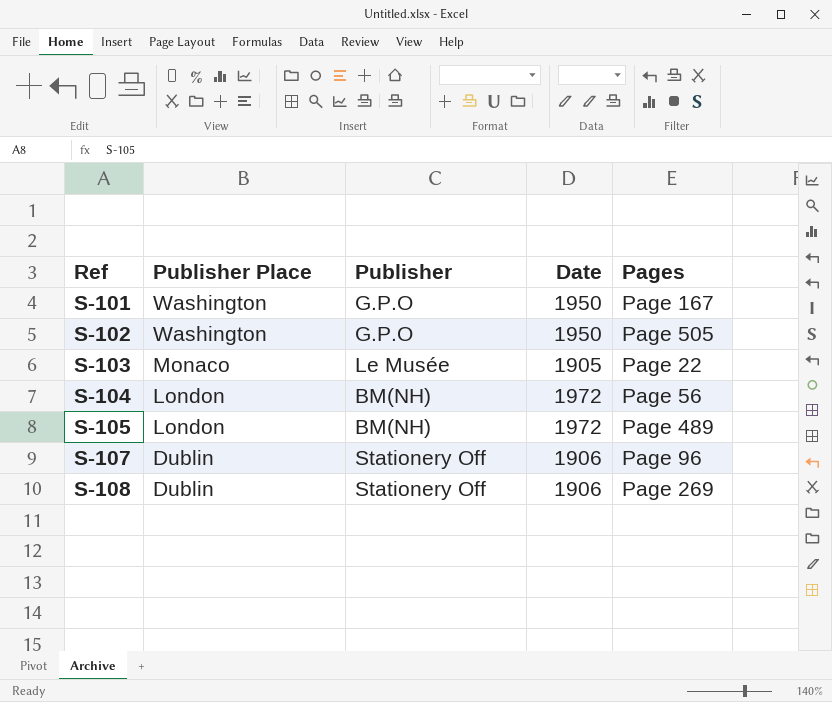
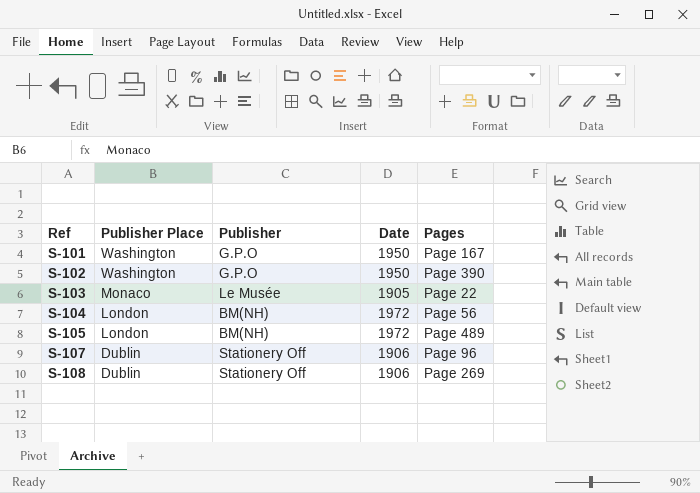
S-102 | Pages: Page 505 -> Page 390

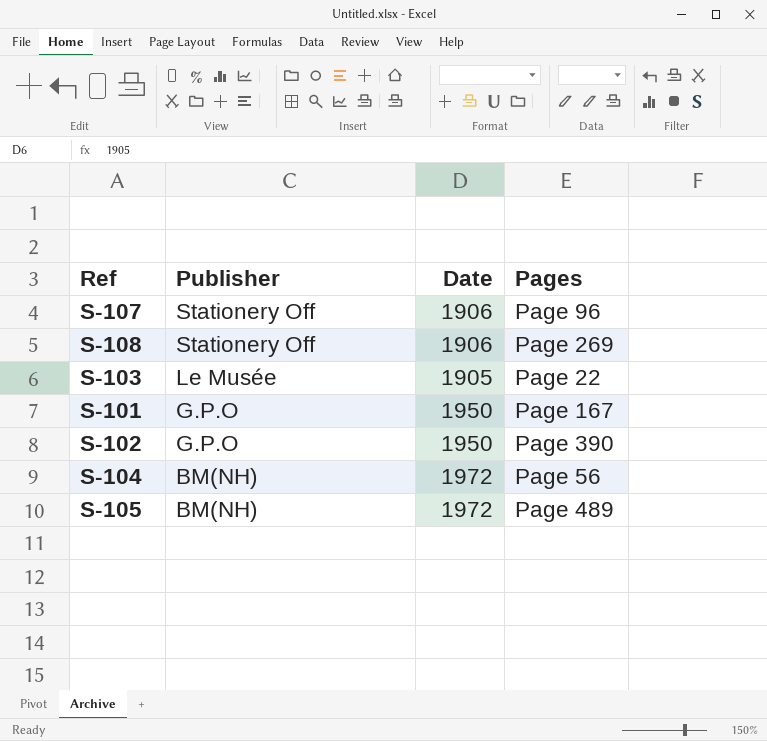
row order: Ref ascending -> Publisher descending
column Publisher Place | position: 2 -> none

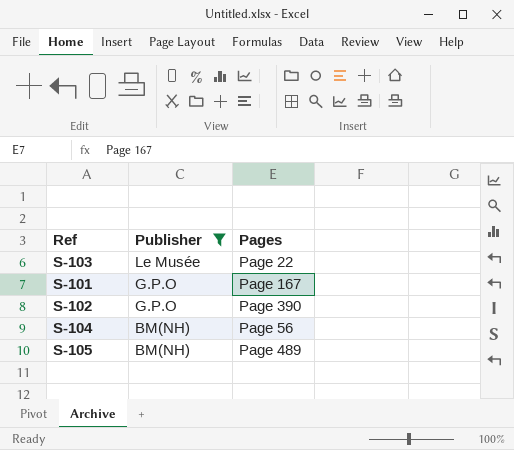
filter: none -> Publisher != Stationery Off
column Date | position: 3 -> none

